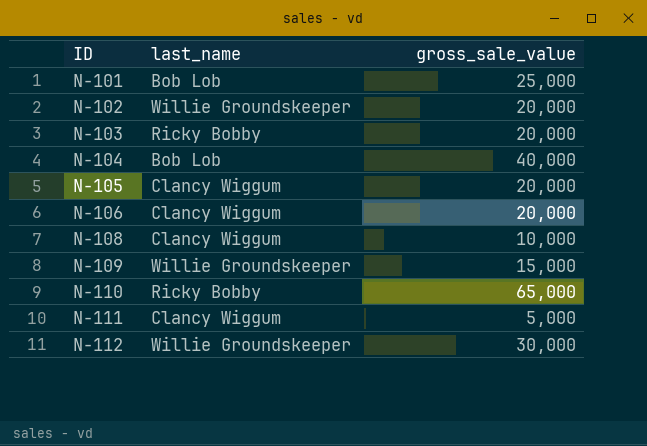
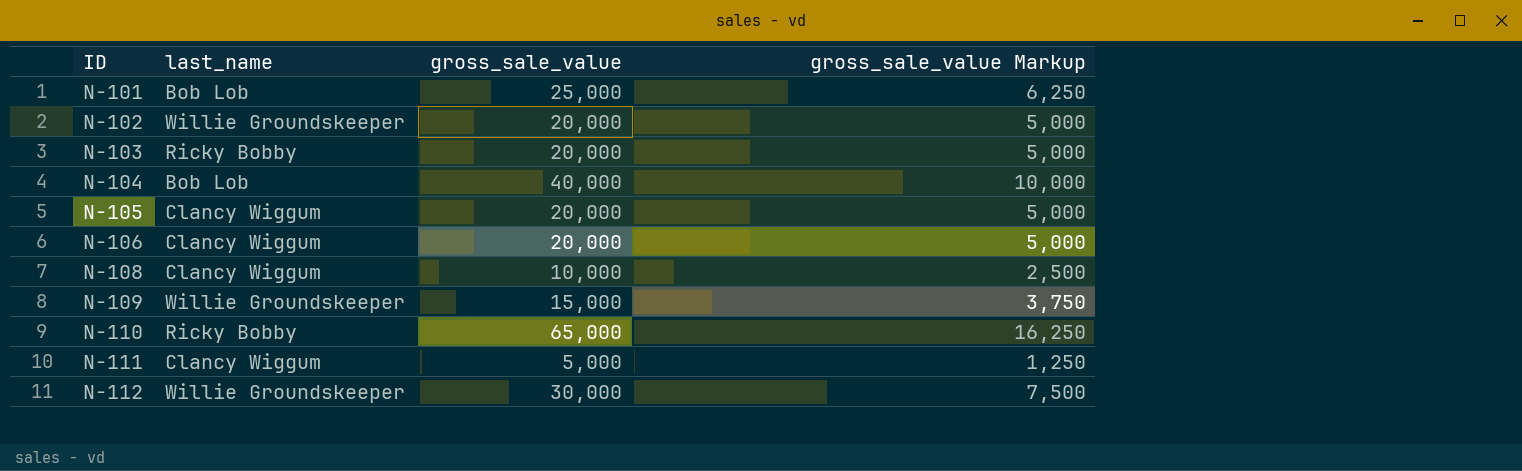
column gross_sale_value Markup | formula: none -> [gross_sale_value] * 0.25

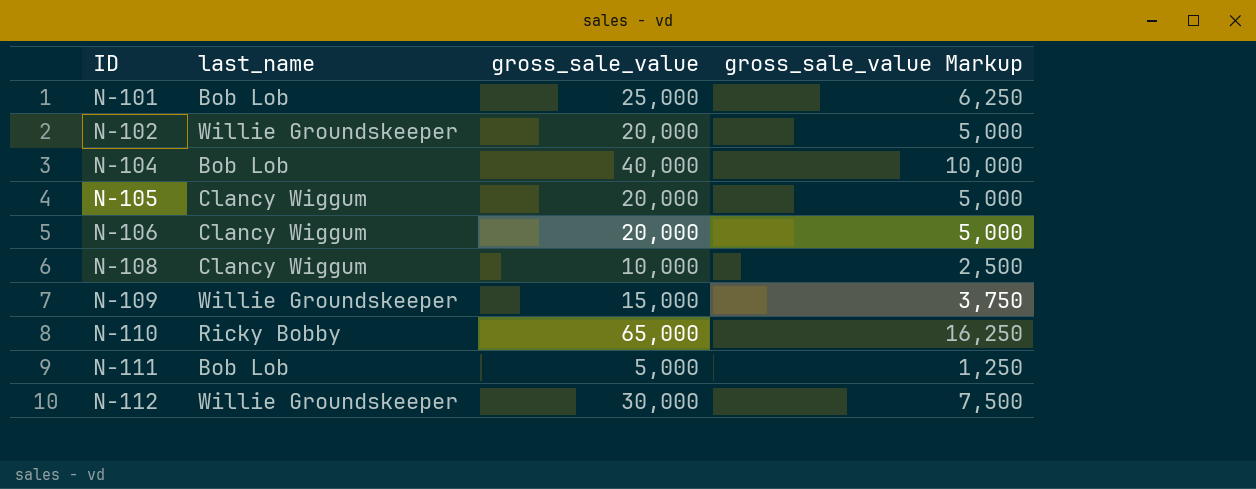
row N-103: Ricky Bobby | 20,000 | 5,000 -> none
N-111 | last_name: Clancy Wiggum -> Bob Lob

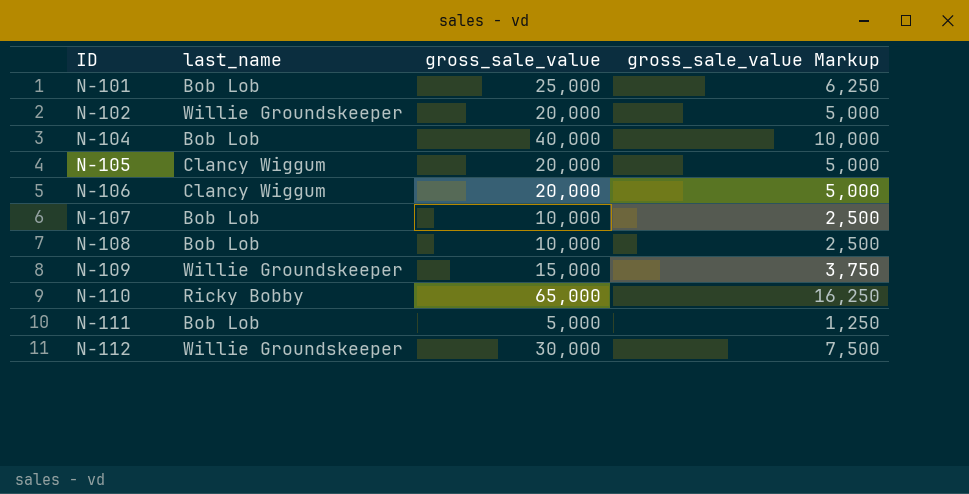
row N-107: none -> Bob Lob | 10,000 | 2,500
N-108 | last_name: Clancy Wiggum -> Bob Lob

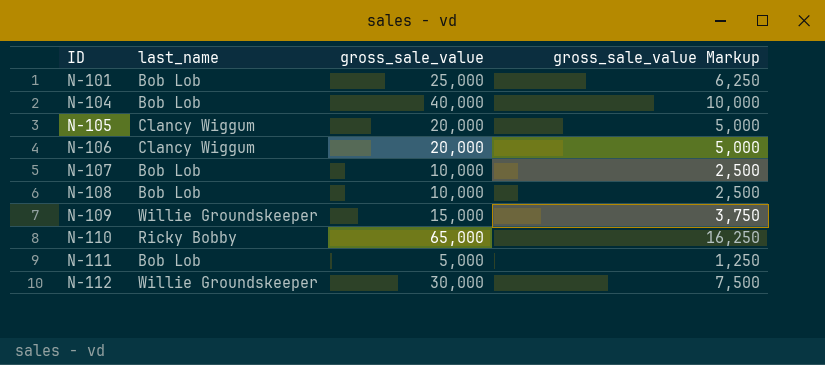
row N-102: Willie Groundskeeper | 20,000 | 5,000 -> none

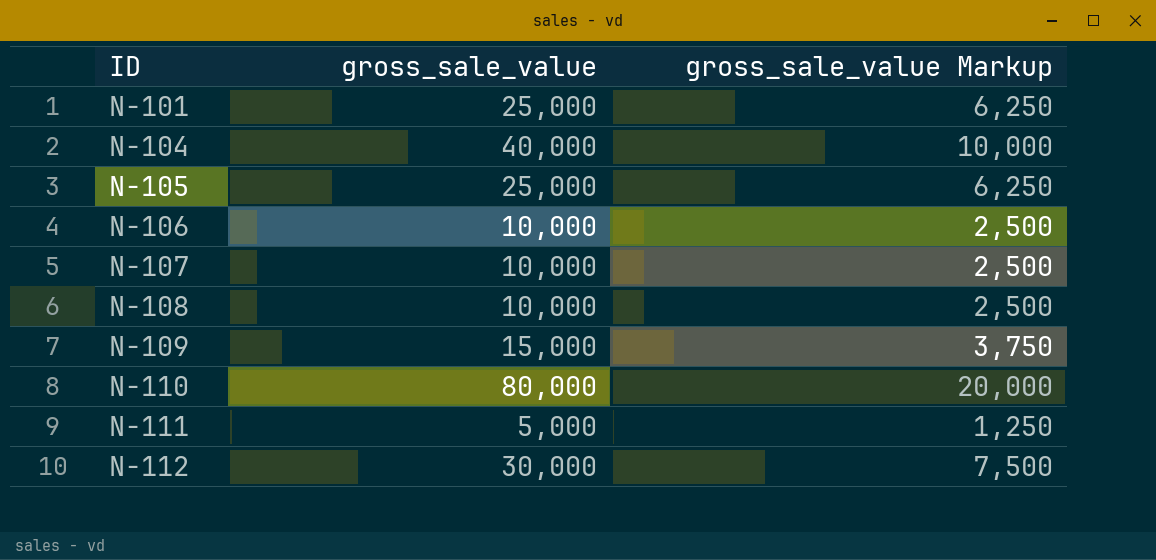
column last_name | position: 2 -> none
N-105 | gross_sale_value: 20,000 -> 25,000
N-105 | gross_sale_value Markup: 5,000 -> 6,250
N-106 | gross_sale_value: 20,000 -> 10,000
N-106 | gross_sale_value Markup: 5,000 -> 2,500
N-110 | gross_sale_value: 65,000 -> 80,000
N-110 | gross_sale_value Markup: 16,250 -> 20,000

